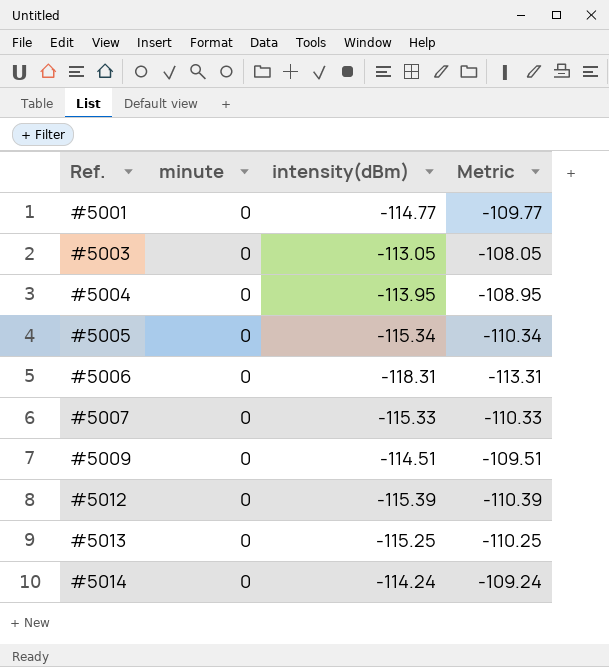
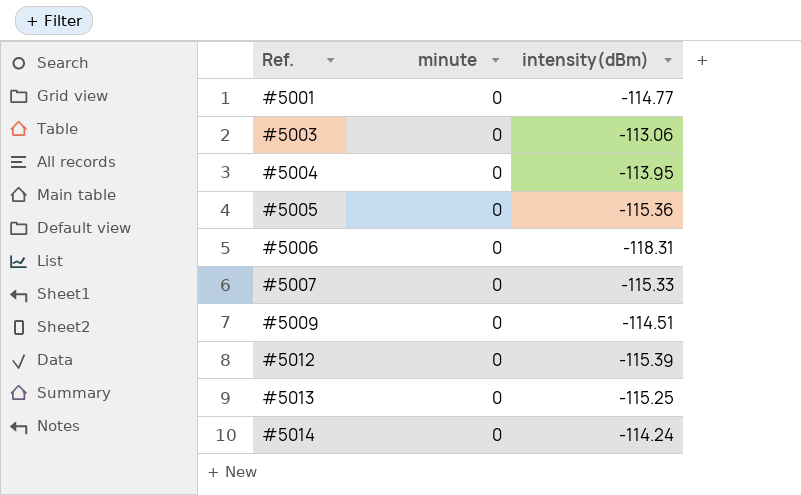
column Metric | formula: [intensity(dBm)] + 5 -> none
#5003 | intensity(dBm): -113.05 -> -113.06
#5005 | intensity(dBm): -115.34 -> -115.36

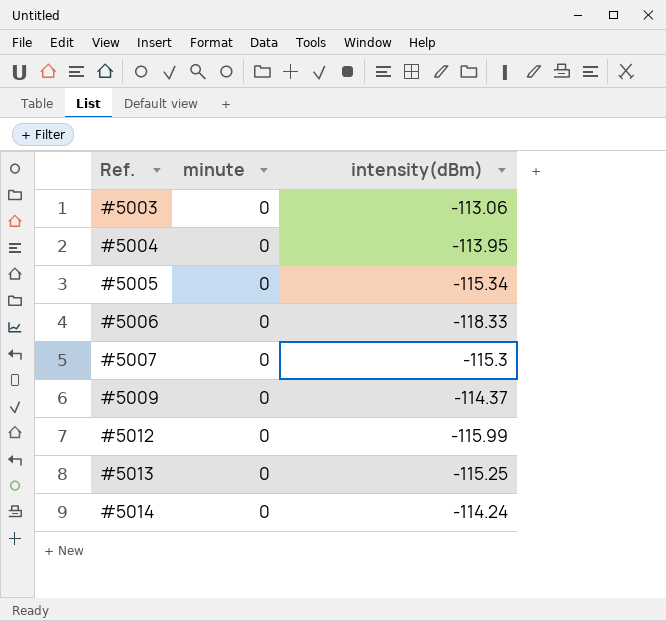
row #5001: 0 | -114.77 -> none
#5005 | intensity(dBm): -115.36 -> -115.34
#5006 | intensity(dBm): -118.31 -> -118.33
#5007 | intensity(dBm): -115.33 -> -115.3
#5009 | intensity(dBm): -114.51 -> -114.37
#5012 | intensity(dBm): -115.39 -> -115.99

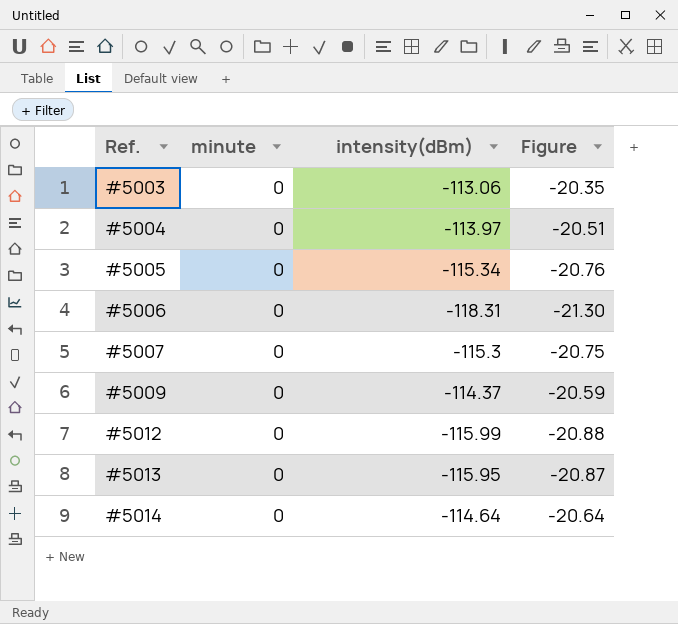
column Figure | formula: none -> [intensity(dBm)] * 0.18
#5004 | intensity(dBm): -113.95 -> -113.97
#5006 | intensity(dBm): -118.33 -> -118.31
#5013 | intensity(dBm): -115.25 -> -115.95
#5014 | intensity(dBm): -114.24 -> -114.64

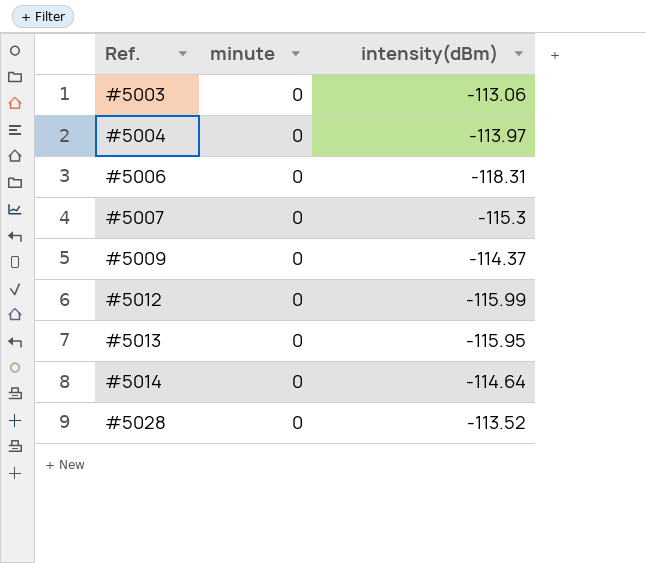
column Figure | formula: [intensity(dBm)] * 0.18 -> none
row #5005: 0 | -115.34 | -20.76 -> none
row #5028: none -> 0 | -113.52

